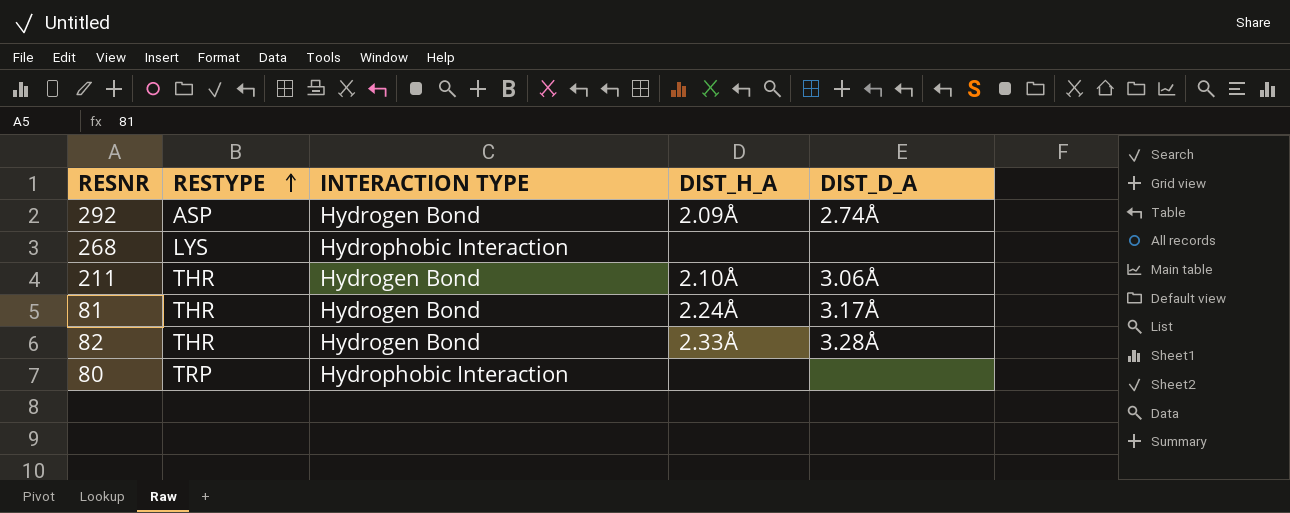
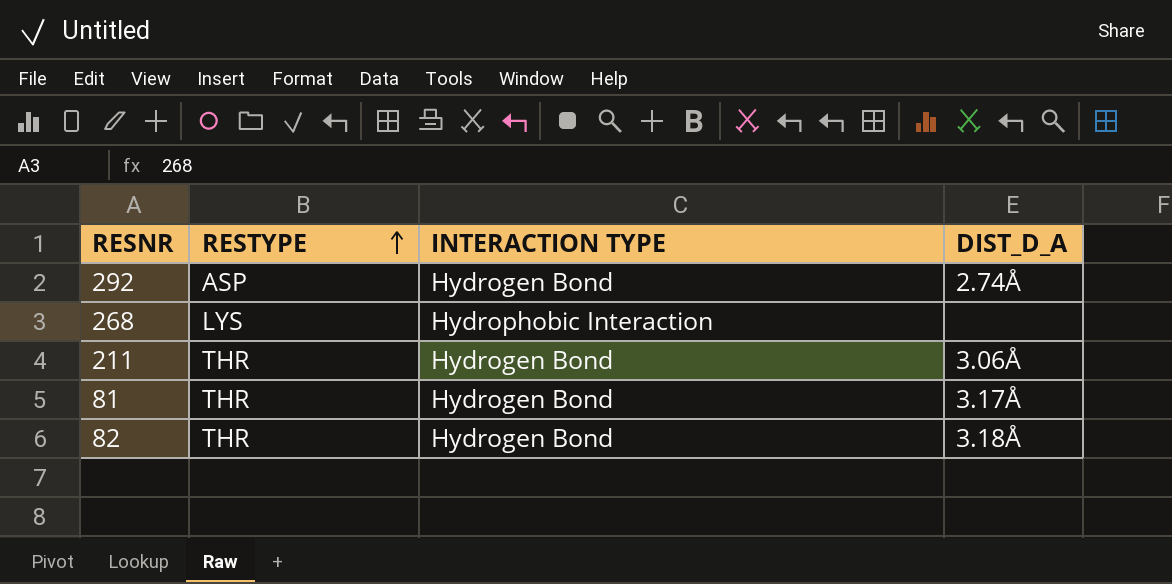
column DIST_H_A | position: 4 -> none
row 80: TRP | Hydrophobic Interaction | none | none -> none
82 | DIST_D_A: 3.28Å -> 3.18Å

